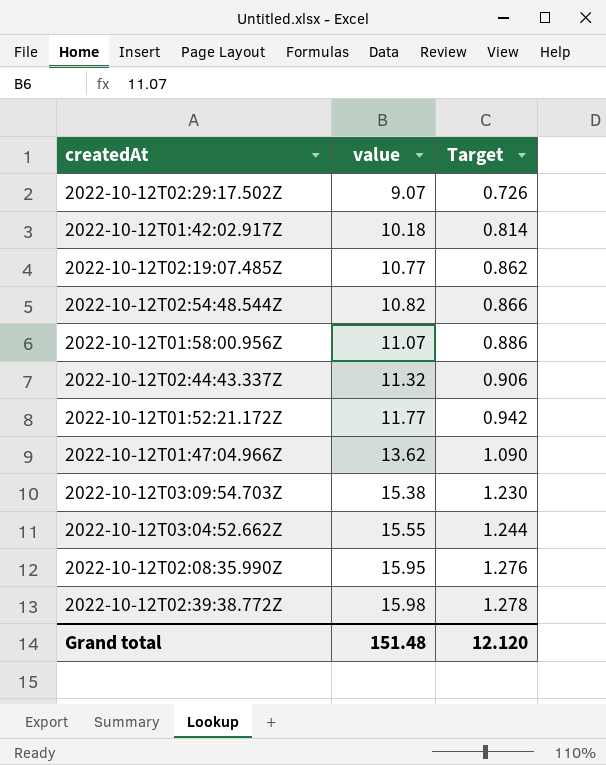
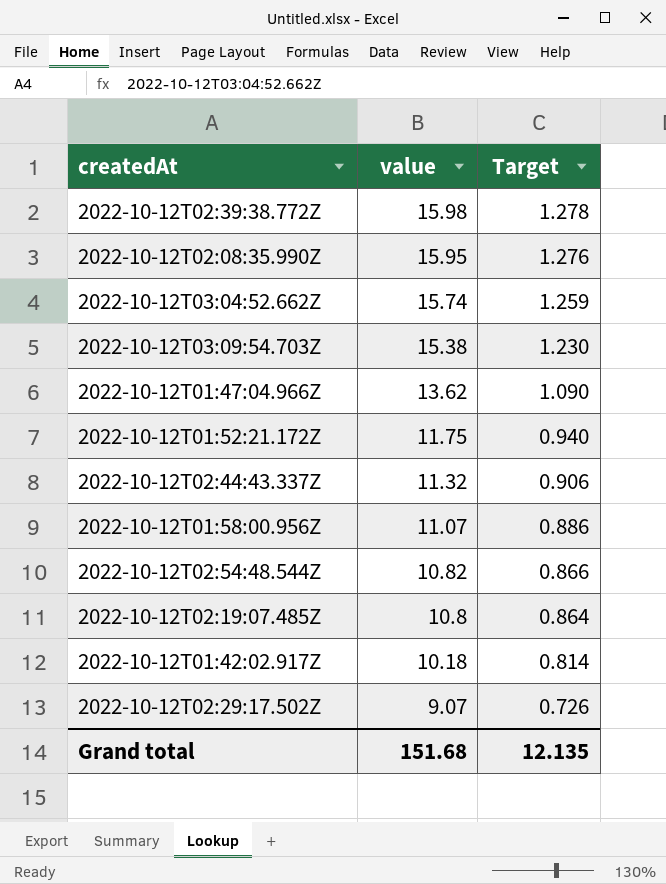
row order: value ascending -> value descending
2022-10-12T03:04:52.662Z | value: 15.55 -> 15.74
2022-10-12T03:04:52.662Z | Target: 1.244 -> 1.259
2022-10-12T01:52:21.172Z | value: 11.77 -> 11.75
2022-10-12T01:52:21.172Z | Target: 0.942 -> 0.940
2022-10-12T02:19:07.485Z | value: 10.77 -> 10.8
2022-10-12T02:19:07.485Z | Target: 0.862 -> 0.864
Grand total | value: 151.48 -> 151.68
Grand total | Target: 12.120 -> 12.135

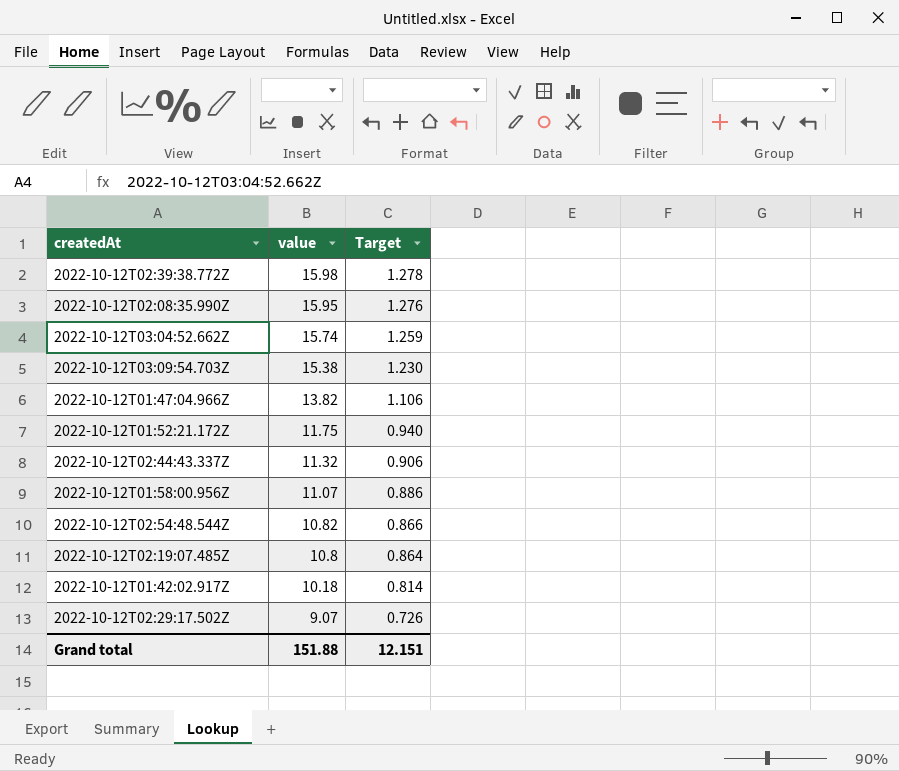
2022-10-12T01:47:04.966Z | value: 13.62 -> 13.82
2022-10-12T01:47:04.966Z | Target: 1.090 -> 1.106
Grand total | value: 151.68 -> 151.88
Grand total | Target: 12.135 -> 12.151

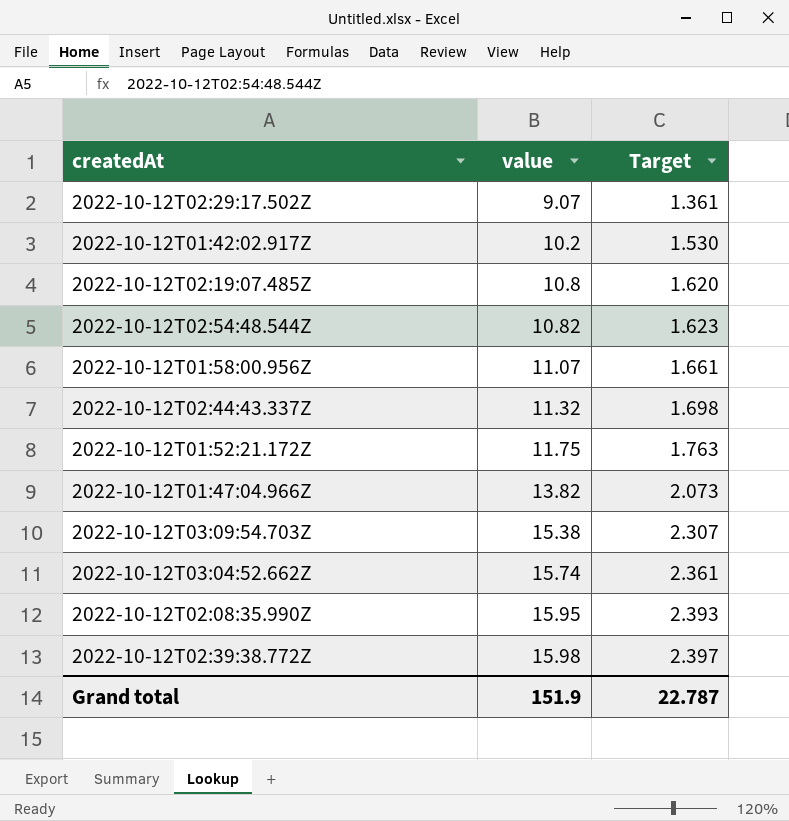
row order: value descending -> value ascending
column Target | formula: [value] * 0.08 -> [value] * 0.15
2022-10-12T01:42:02.917Z | value: 10.18 -> 10.2
Grand total | value: 151.88 -> 151.9
Grand total | Target: 12.151 -> 22.787

